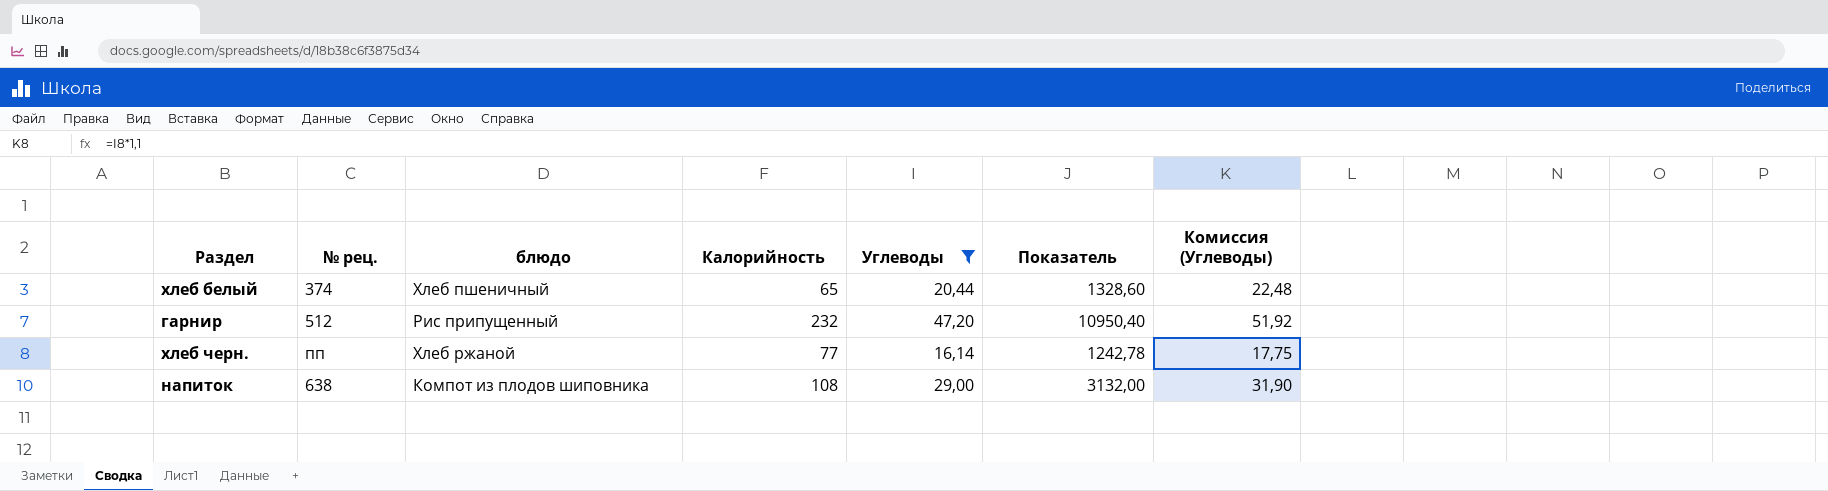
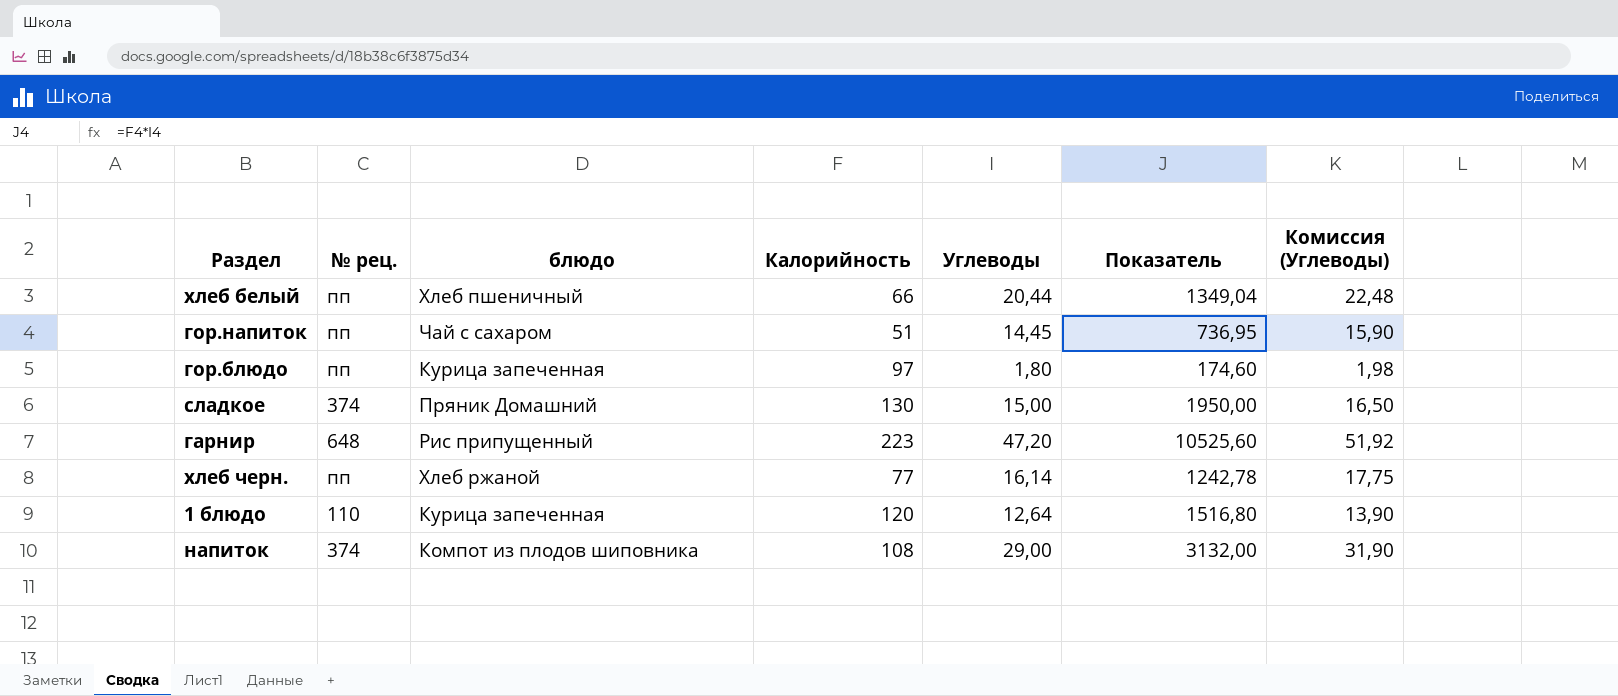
filter: Углеводы >= 16,14 -> none
хлеб белый | № рец.: 374 -> пп
хлеб белый | Калорийность: 65 -> 66
хлеб белый | Показатель: 1328,60 -> 1349,04
гарнир | № рец.: 512 -> 648
гарнир | Калорийность: 232 -> 223
гарнир | Показатель: 10950,40 -> 10525,60
напиток | № рец.: 638 -> 374

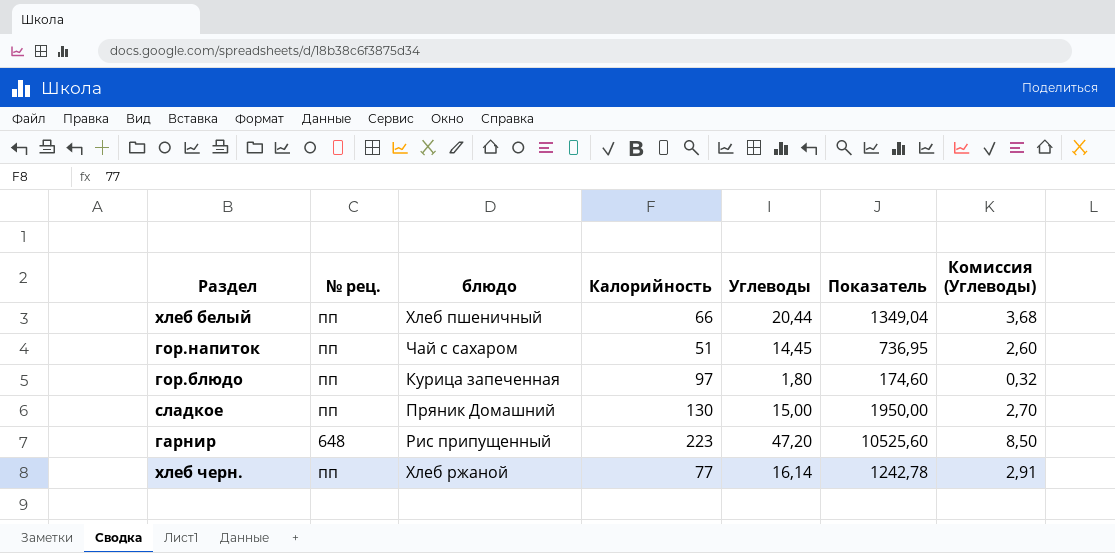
column Комиссия (Углеводы) | formula: [Углеводы] * 1,1 -> [Углеводы] * 0,18
row 1 блюдо: 110 | Курица запеченная | 120 | 12,64 | 1516,80 | 13,90 -> none
row напиток: 374 | Компот из плодов шиповника | 108 | 29,00 | 3132,00 | 31,90 -> none
сладкое | № рец.: 374 -> пп

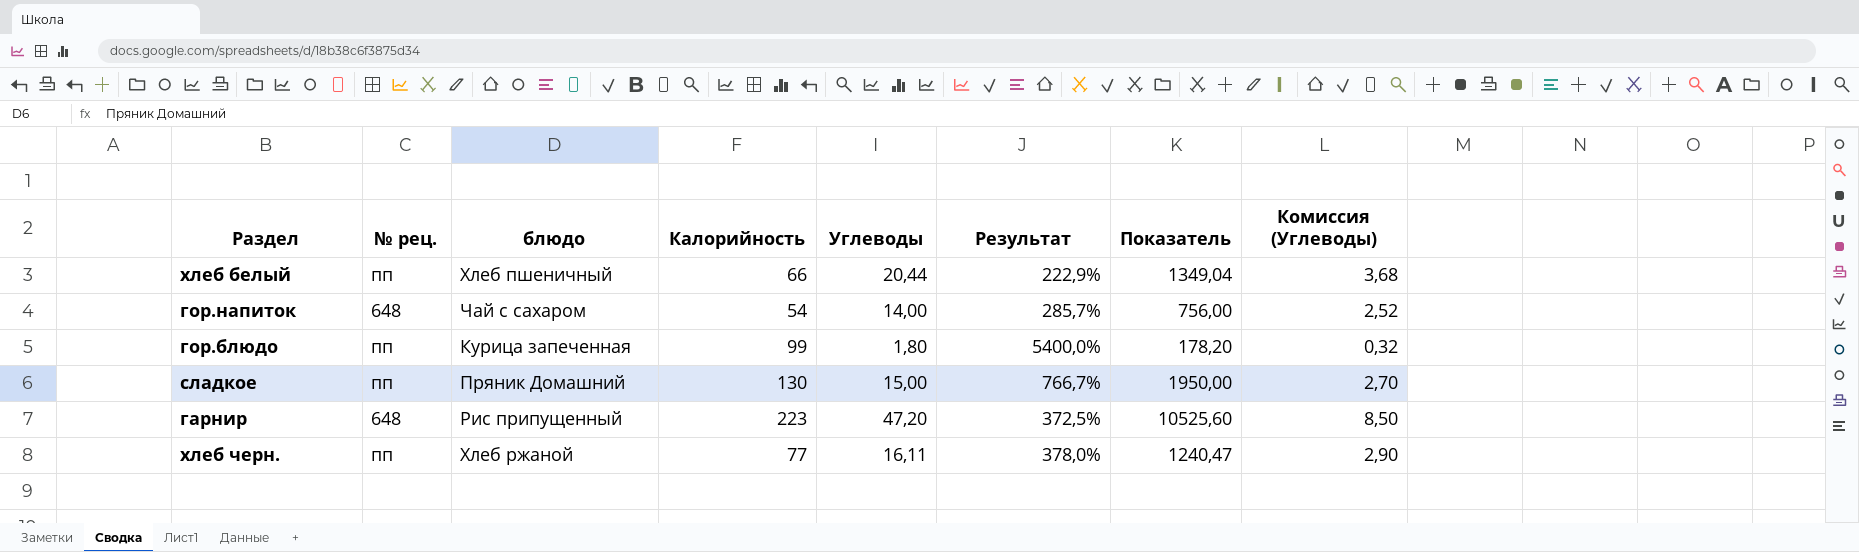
column Результат | formula: none -> ([Калорийность] - [Углеводы]) / [Углеводы]
гор.напиток | № рец.: пп -> 648
гор.напиток | Калорийность: 51 -> 54
гор.напиток | Углеводы: 14,45 -> 14,00
гор.напиток | Показатель: 736,95 -> 756,00
гор.напиток | Комиссия (Углеводы): 2,60 -> 2,52
гор.блюдо | Калорийность: 97 -> 99
гор.блюдо | Показатель: 174,60 -> 178,20
хлеб черн. | Углеводы: 16,14 -> 16,11
хлеб черн. | Показатель: 1242,78 -> 1240,47
хлеб черн. | Комиссия (Углеводы): 2,91 -> 2,90

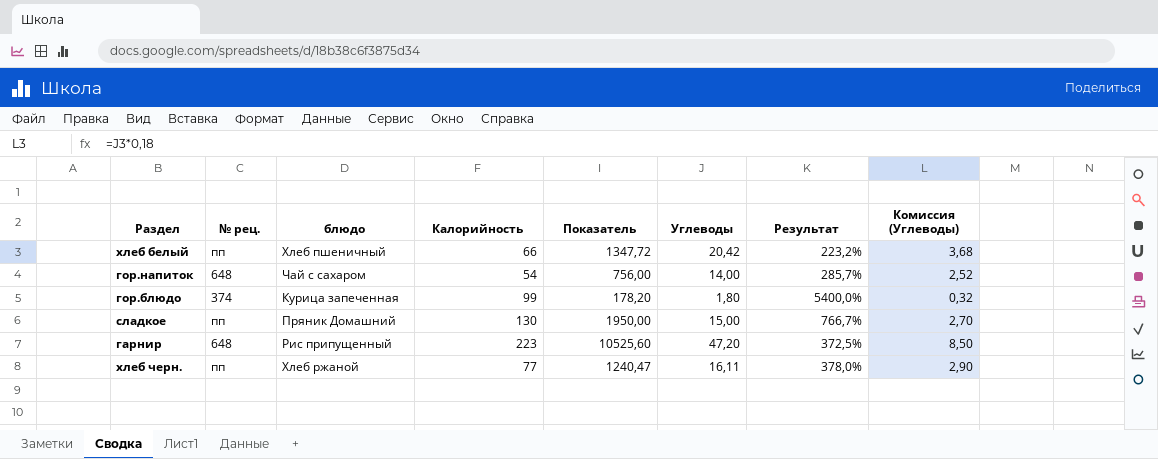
column Показатель | position: 7 -> 5
хлеб белый | Показатель: 1349,04 -> 1347,72
хлеб белый | Углеводы: 20,44 -> 20,42
хлеб белый | Результат: 222,9% -> 223,2%
гор.блюдо | № рец.: пп -> 374

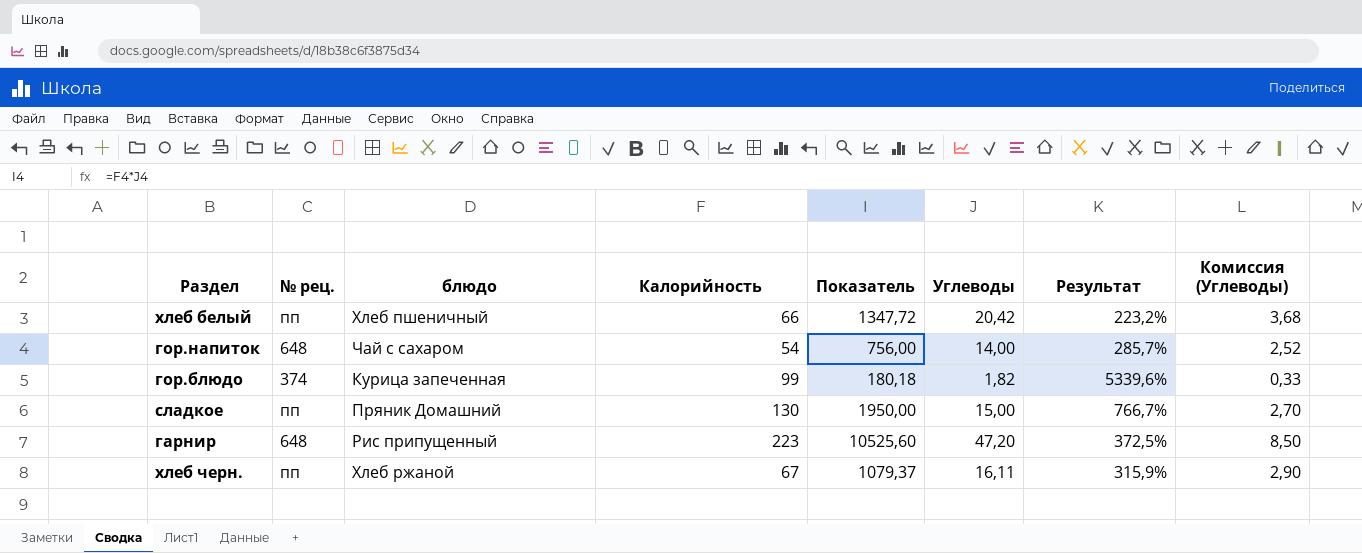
гор.блюдо | Показатель: 178,20 -> 180,18
гор.блюдо | Углеводы: 1,80 -> 1,82
гор.блюдо | Результат: 5400,0% -> 5339,6%
гор.блюдо | Комиссия (Углеводы): 0,32 -> 0,33
хлеб черн. | Калорийность: 77 -> 67
хлеб черн. | Показатель: 1240,47 -> 1079,37
хлеб черн. | Результат: 378,0% -> 315,9%

